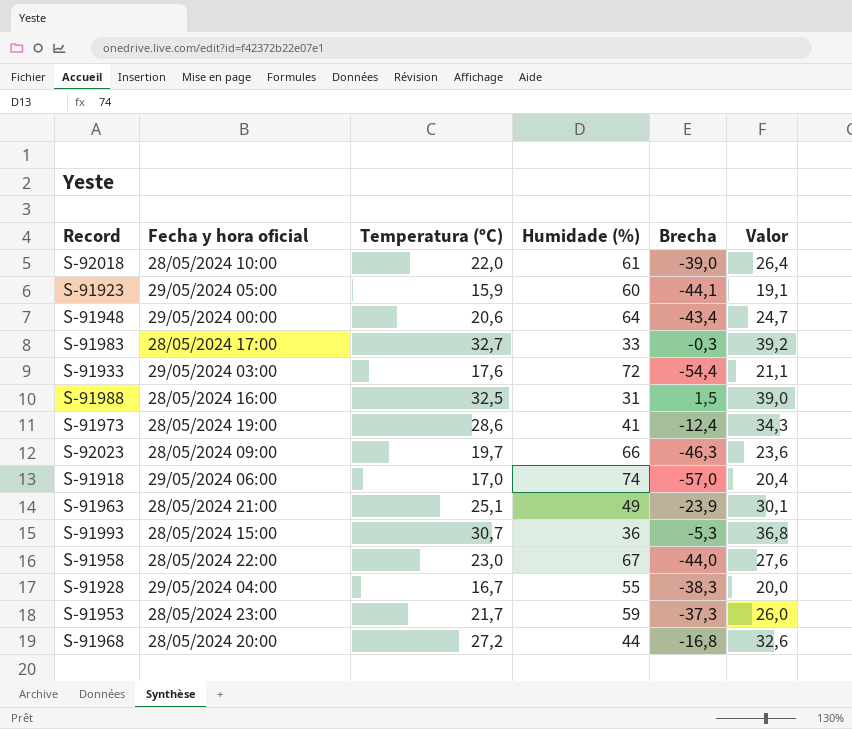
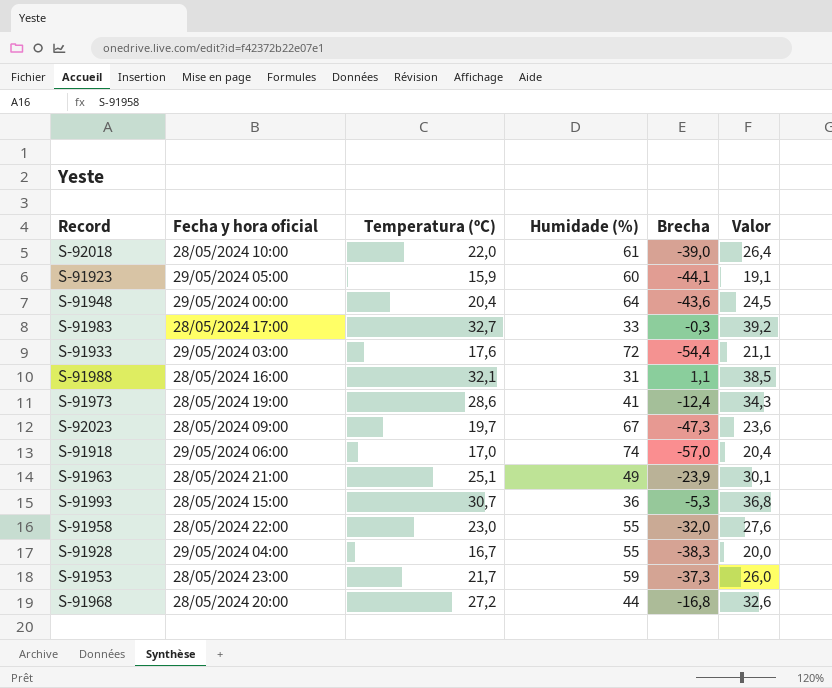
S-91948 | Temperatura (ºC): 20,6 -> 20,4
S-91948 | Brecha: -43,4 -> -43,6
S-91948 | Valor: 24,7 -> 24,5
S-91988 | Temperatura (ºC): 32,5 -> 32,1
S-91988 | Brecha: 1,5 -> 1,1
S-91988 | Valor: 39,0 -> 38,5
S-92023 | Humidade (%): 66 -> 67
S-92023 | Brecha: -46,3 -> -47,3
S-91958 | Humidade (%): 67 -> 55
S-91958 | Brecha: -44,0 -> -32,0

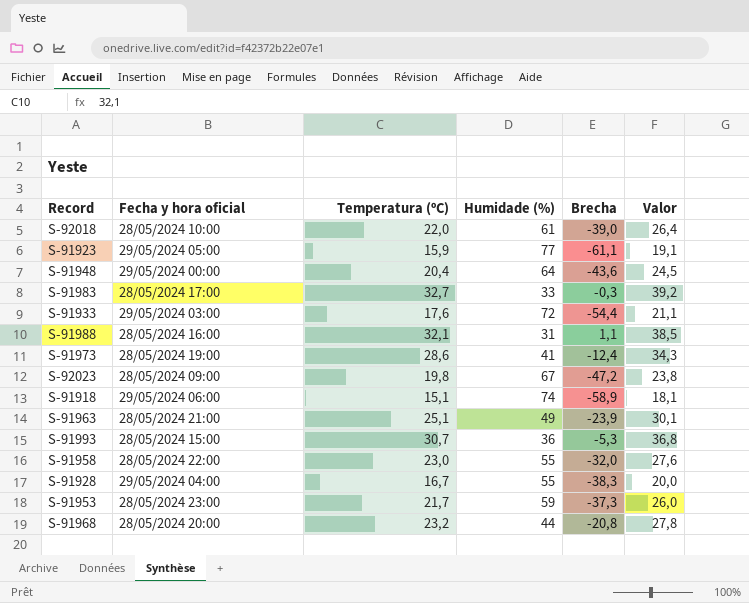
S-91923 | Humidade (%): 60 -> 77
S-91923 | Brecha: -44,1 -> -61,1
S-92023 | Temperatura (ºC): 19,7 -> 19,8
S-92023 | Brecha: -47,3 -> -47,2
S-92023 | Valor: 23,6 -> 23,8
S-91918 | Temperatura (ºC): 17,0 -> 15,1
S-91918 | Brecha: -57,0 -> -58,9
S-91918 | Valor: 20,4 -> 18,1
S-91968 | Temperatura (ºC): 27,2 -> 23,2
S-91968 | Brecha: -16,8 -> -20,8
S-91968 | Valor: 32,6 -> 27,8

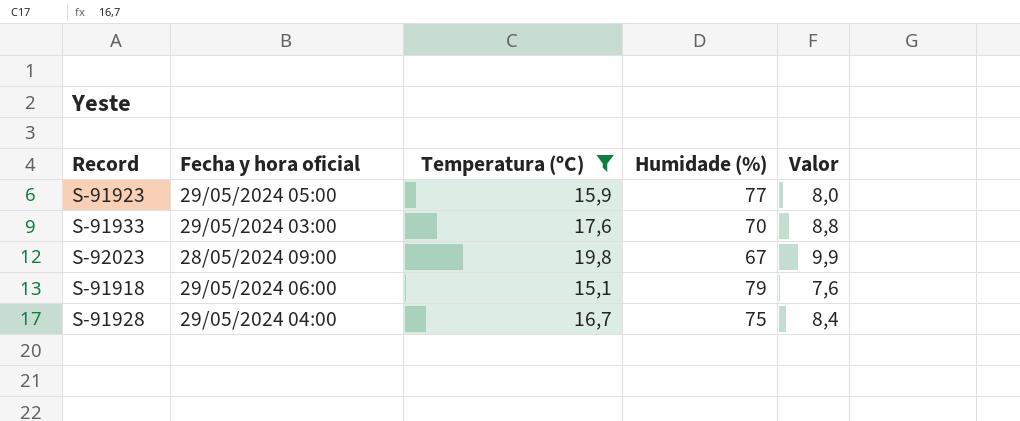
filter: none -> Temperatura (ºC) <= 19,8
column Brecha | formula: [Temperatura (ºC)] - [Humidade (%)] -> none
column Valor | formula: [Temperatura (ºC)] * 1,2 -> [Temperatura (ºC)] * 0,5
S-91933 | Humidade (%): 72 -> 70
S-91918 | Humidade (%): 74 -> 79
S-91928 | Humidade (%): 55 -> 75

